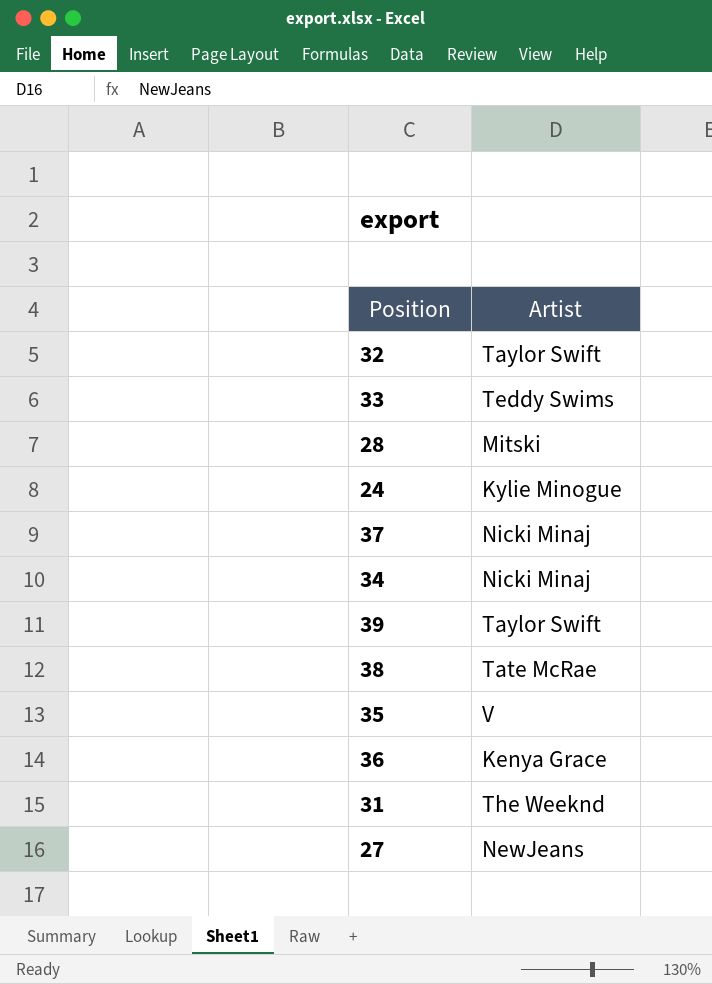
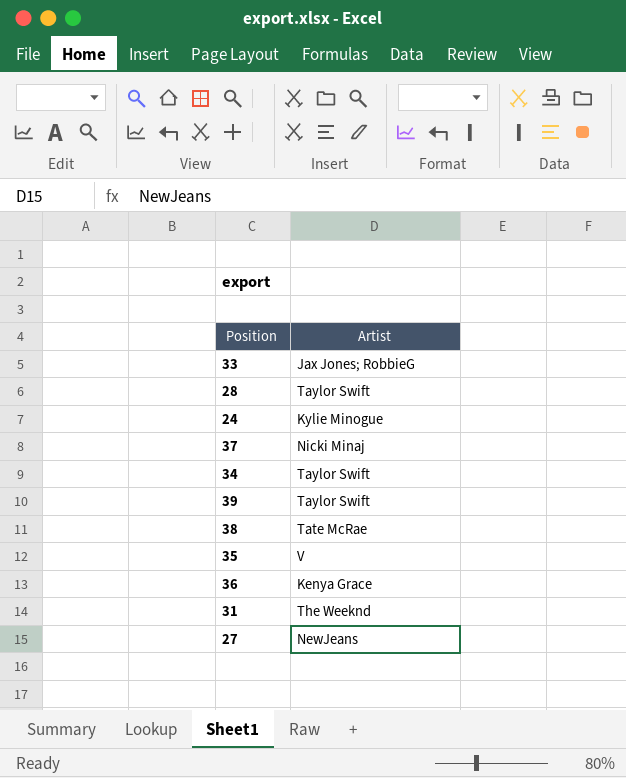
row 32: Taylor Swift -> none
33 | Artist: Teddy Swims -> Jax Jones; RobbieG
28 | Artist: Mitski -> Taylor Swift
34 | Artist: Nicki Minaj -> Taylor Swift

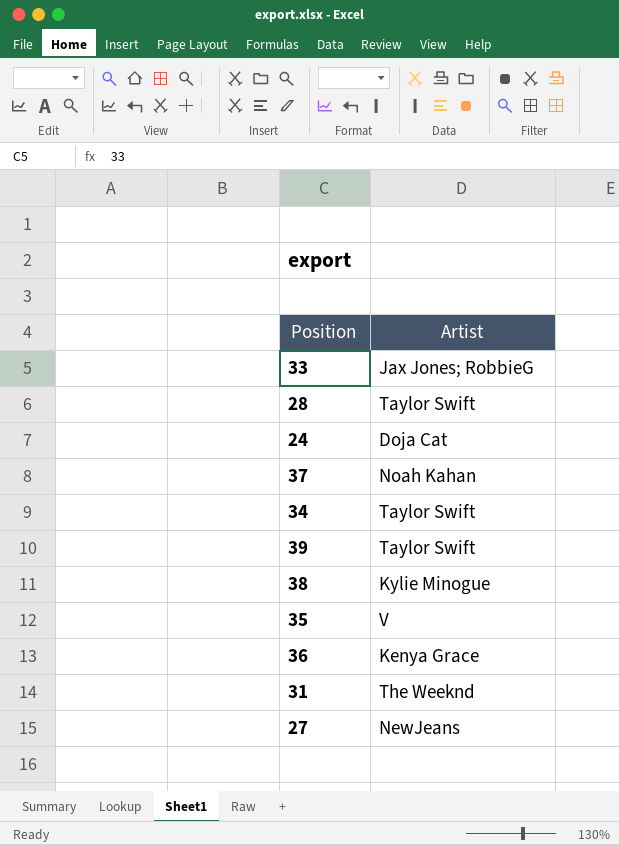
24 | Artist: Kylie Minogue -> Doja Cat
37 | Artist: Nicki Minaj -> Noah Kahan
38 | Artist: Tate McRae -> Kylie Minogue

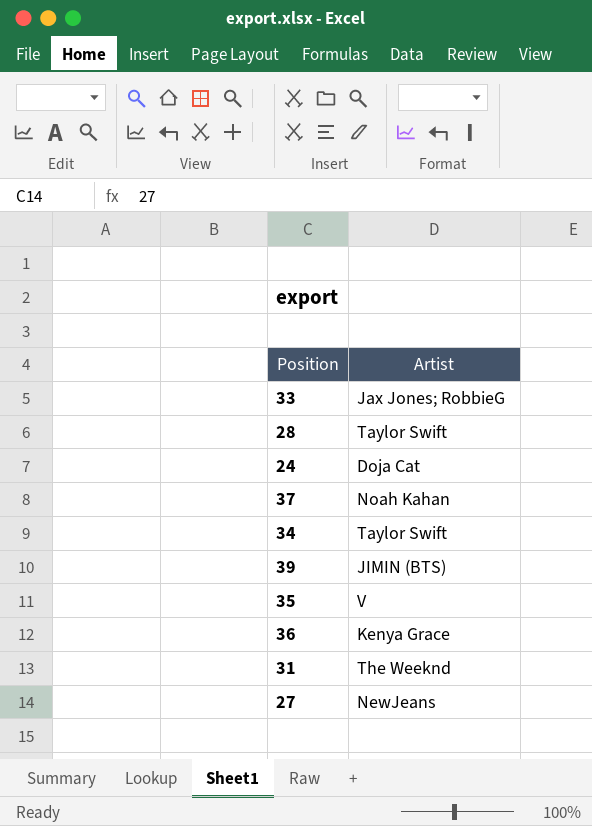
row 38: Kylie Minogue -> none
39 | Artist: Taylor Swift -> JIMIN (BTS)

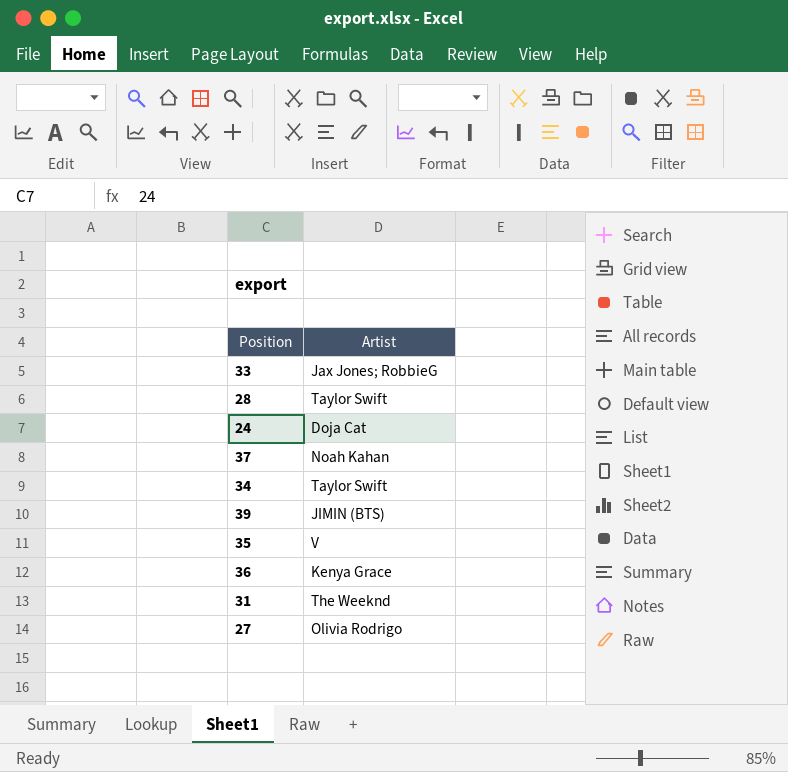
27 | Artist: NewJeans -> Olivia Rodrigo

